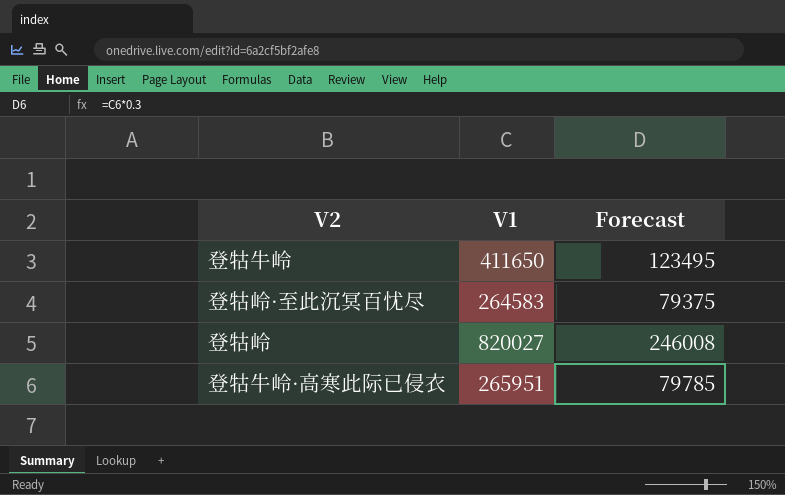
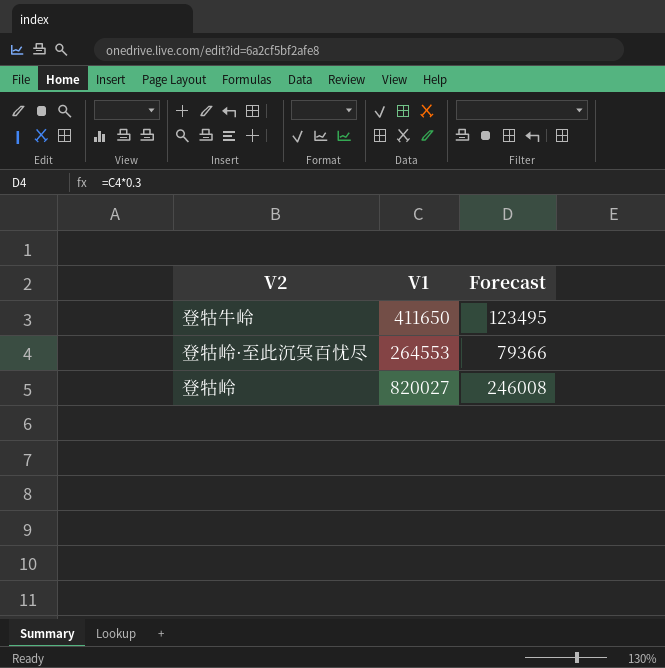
row 登牯牛岭·高寒此际已侵衣: 265951 | 79785 -> none
登牯岭·至此沉冥百忧尽 | V1: 264583 -> 264553
登牯岭·至此沉冥百忧尽 | Forecast: 79375 -> 79366

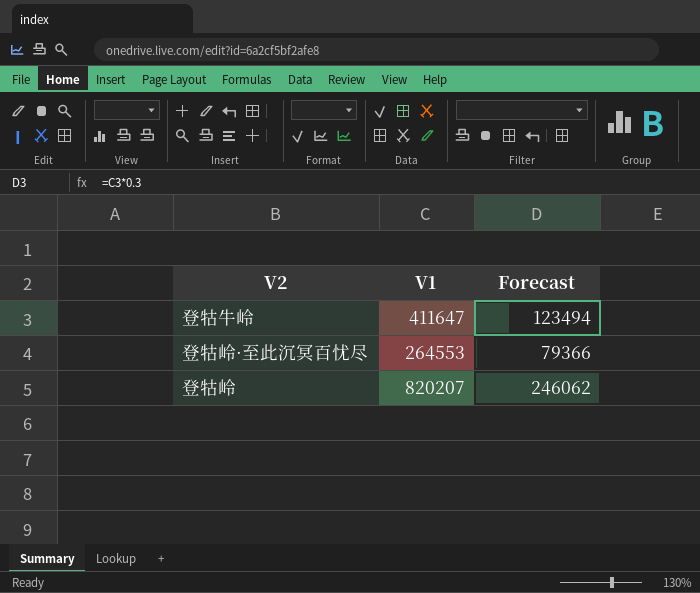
登牯牛岭 | V1: 411650 -> 411647
登牯牛岭 | Forecast: 123495 -> 123494
登牯岭 | V1: 820027 -> 820207
登牯岭 | Forecast: 246008 -> 246062

